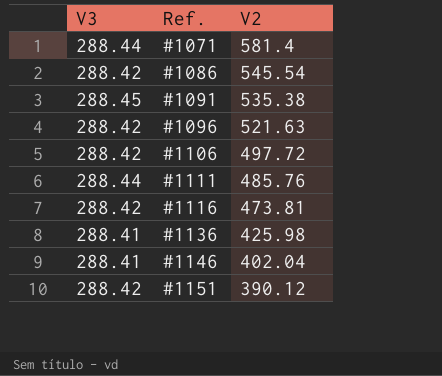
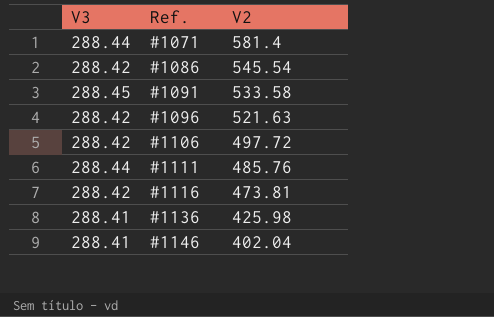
row #1151: 288.42 | 390.12 -> none
#1091 | V2: 535.38 -> 533.58

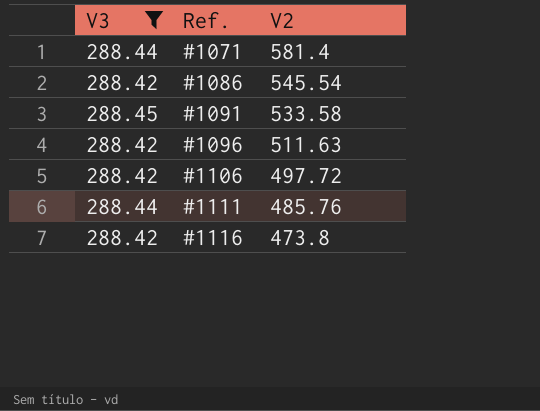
filter: none -> V3 != 288.41
#1096 | V2: 521.63 -> 511.63
#1116 | V2: 473.81 -> 473.8

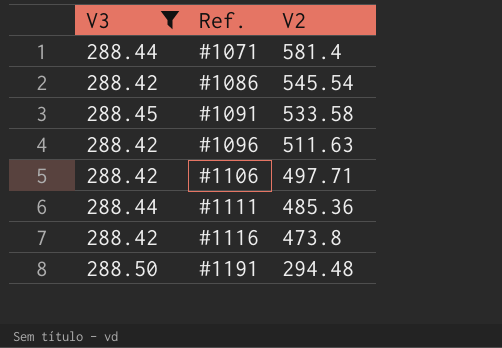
#1106 | V2: 497.72 -> 497.71
#1111 | V2: 485.76 -> 485.36
row #1191: none -> 288.50 | 294.48

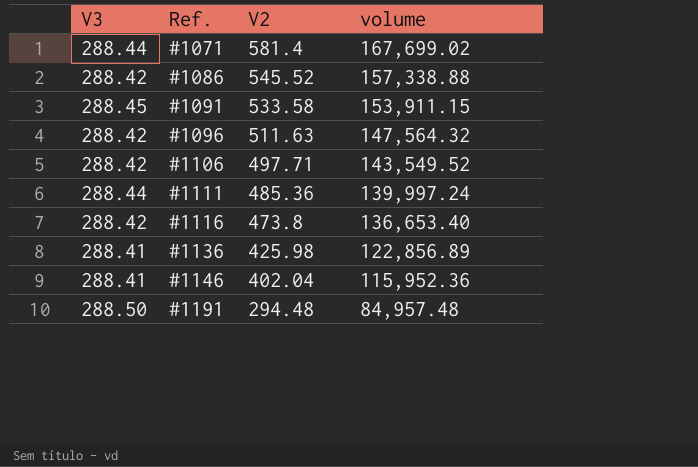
filter: V3 != 288.41 -> none
column volume | formula: none -> [V3] * [V2]
#1086 | V2: 545.54 -> 545.52

